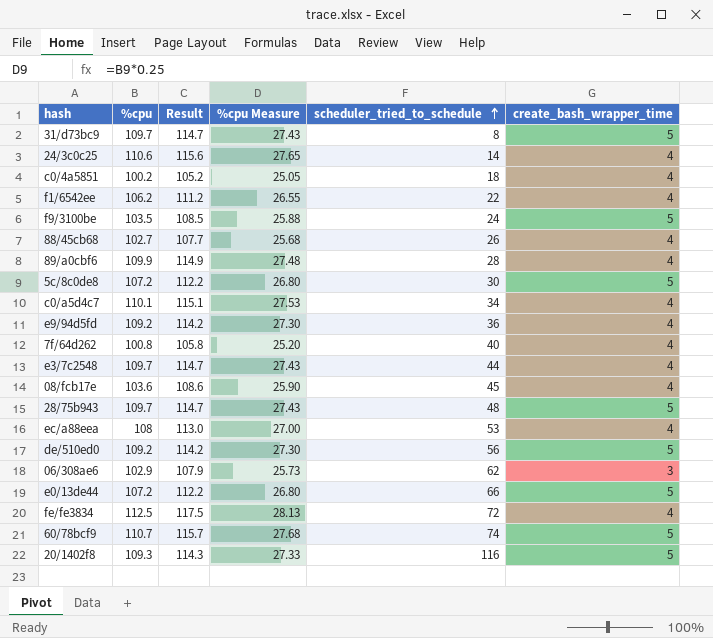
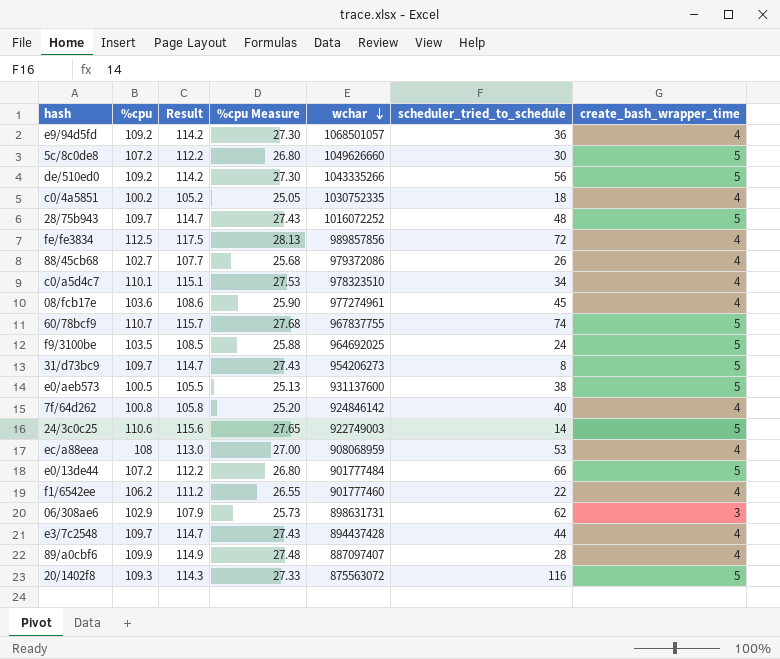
row order: scheduler_tried_to_schedule ascending -> wchar descending
column wchar | position: none -> 5
row e0/aeb573: none -> 100.5 | 105.5 | 25.13 | 931137600 | 38 | 5
24/3c0c25 | create_bash_wrapper_time: 4 -> 5

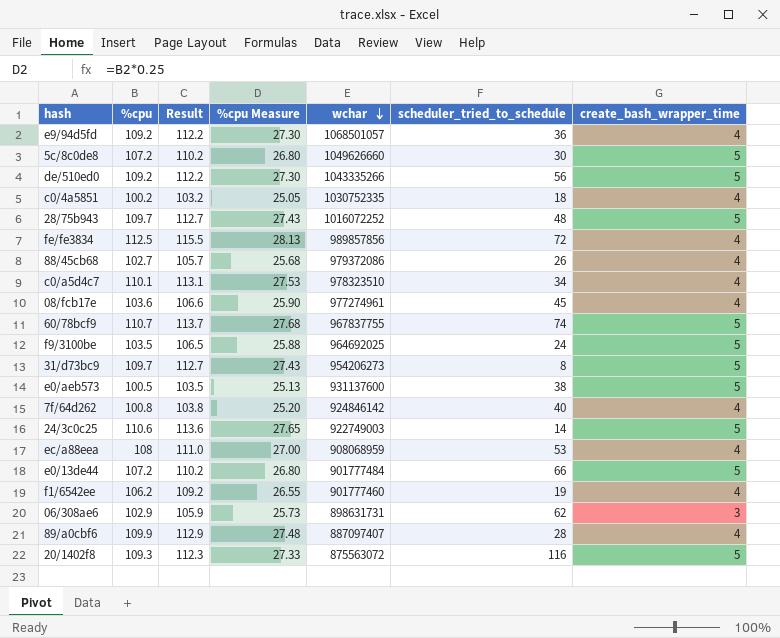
column Result | formula: [%cpu] + 5 -> [%cpu] + 3
row e3/7c2548: 109.7 | 114.7 | 27.43 | 894437428 | 44 | 4 -> none
f1/6542ee | scheduler_tried_to_schedule: 22 -> 19

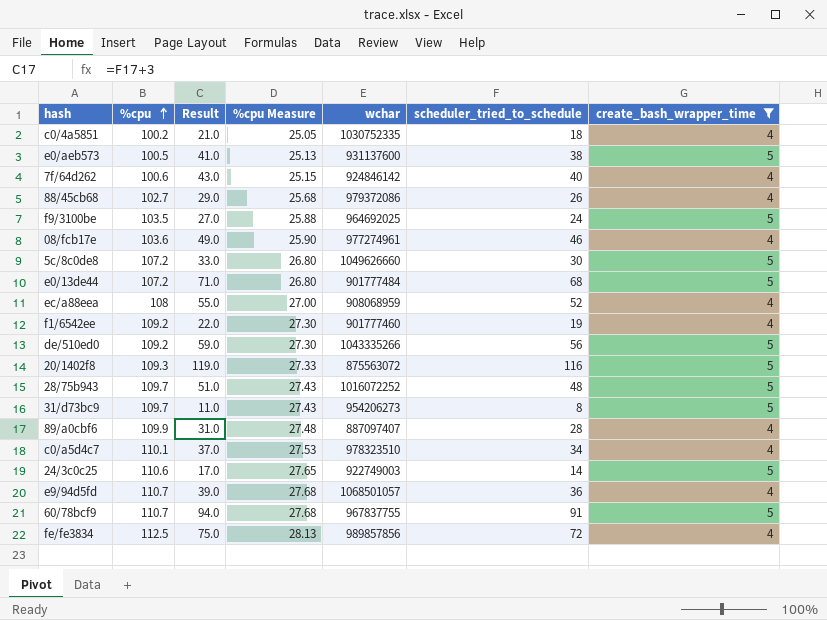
filter: none -> create_bash_wrapper_time != 3
row order: wchar descending -> %cpu ascending
column Result | formula: [%cpu] + 3 -> [scheduler_tried_to_schedule] + 3
7f/64d262 | %cpu: 100.8 -> 100.6
7f/64d262 | %cpu Measure: 25.20 -> 25.15
08/fcb17e | scheduler_tried_to_schedule: 45 -> 46
e0/13de44 | scheduler_tried_to_schedule: 66 -> 68
ec/a88eea | scheduler_tried_to_schedule: 53 -> 52
f1/6542ee | %cpu: 106.2 -> 109.2
f1/6542ee | %cpu Measure: 26.55 -> 27.30
e9/94d5fd | %cpu: 109.2 -> 110.7
e9/94d5fd | %cpu Measure: 27.30 -> 27.68
60/78bcf9 | scheduler_tried_to_schedule: 74 -> 91

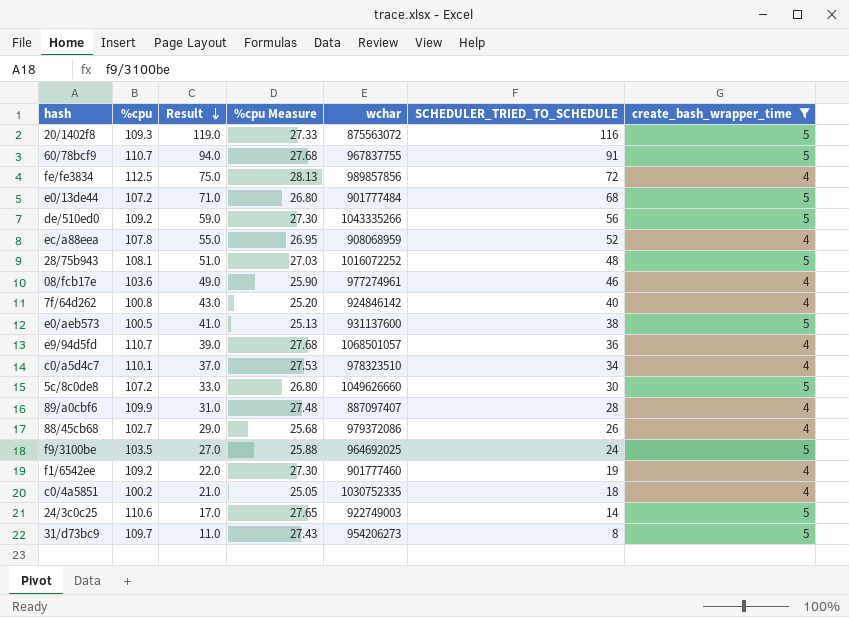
row order: %cpu ascending -> Result descending
column name: scheduler_tried_to_schedule -> SCHEDULER_TRIED_TO_SCHEDULE
ec/a88eea | %cpu: 108 -> 107.8
ec/a88eea | %cpu Measure: 27.00 -> 26.95
28/75b943 | %cpu: 109.7 -> 108.1
28/75b943 | %cpu Measure: 27.43 -> 27.03
7f/64d262 | %cpu: 100.6 -> 100.8
7f/64d262 | %cpu Measure: 25.15 -> 25.20

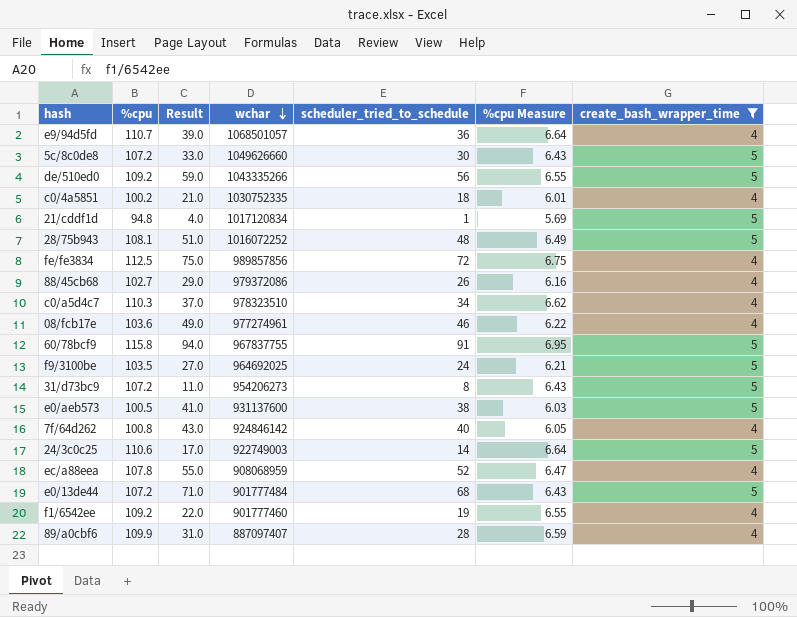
row order: Result descending -> wchar descending
column name: SCHEDULER_TRIED_TO_SCHEDULE -> scheduler_tried_to_schedule
column %cpu Measure | formula: [%cpu] * 0.25 -> [%cpu] * 0.06
column %cpu Measure | position: 4 -> 6
row 20/1402f8: 109.3 | 119.0 | 27.33 | 875563072 | 116 | 5 -> none
row 21/cddf1d: none -> 94.8 | 4.0 | 1017120834 | 1 | 5.69 | 5
c0/a5d4c7 | %cpu: 110.1 -> 110.3
60/78bcf9 | %cpu: 110.7 -> 115.8
31/d73bc9 | %cpu: 109.7 -> 107.2

